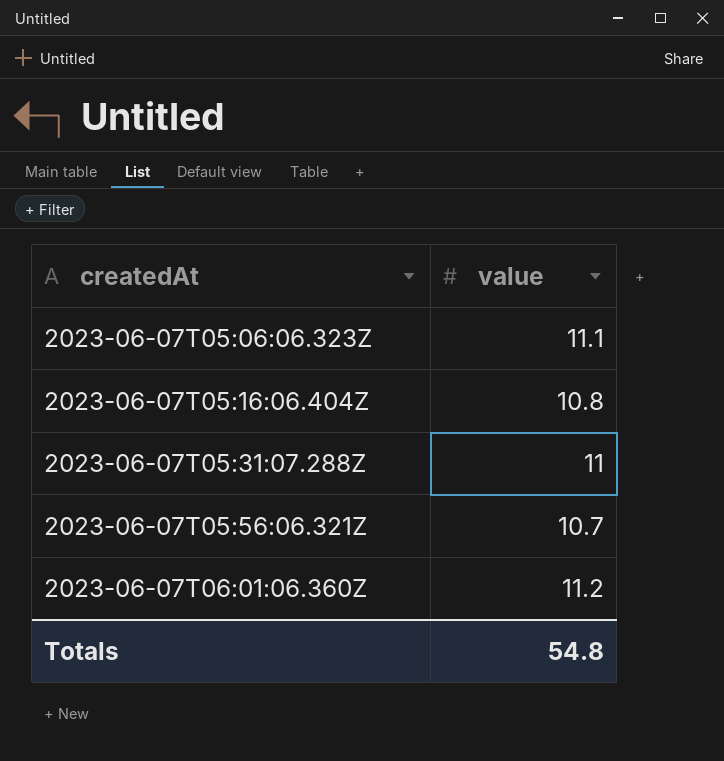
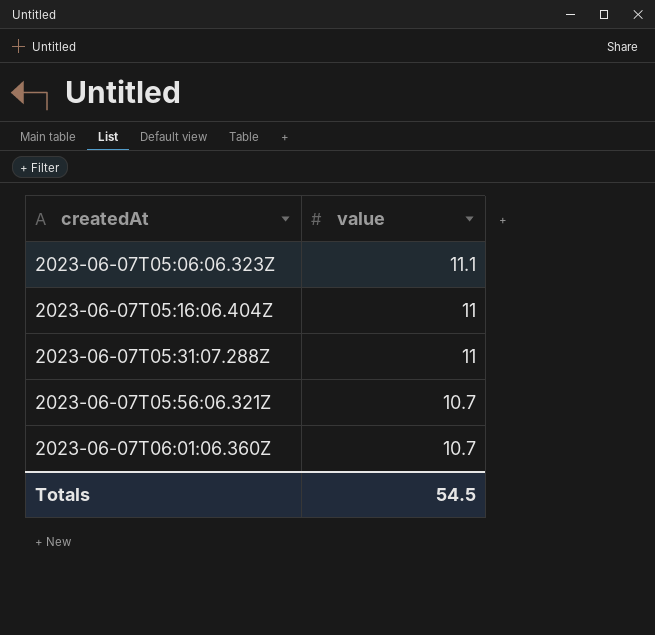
2023-06-07T05:16:06.404Z | value: 10.8 -> 11
2023-06-07T06:01:06.360Z | value: 11.2 -> 10.7
Totals | value: 54.8 -> 54.5

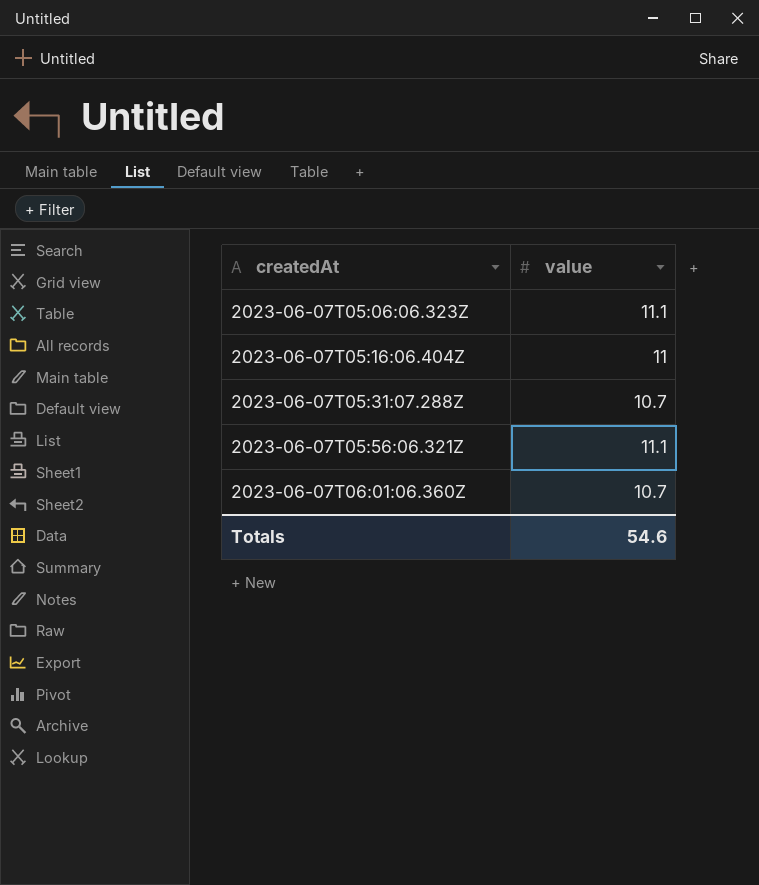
2023-06-07T05:31:07.288Z | value: 11 -> 10.7
2023-06-07T05:56:06.321Z | value: 10.7 -> 11.1
Totals | value: 54.5 -> 54.6

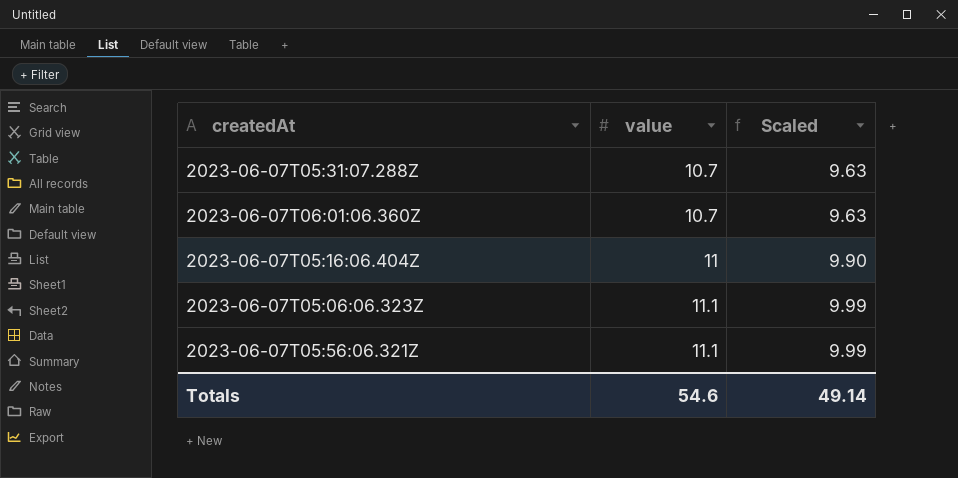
row order: createdAt ascending -> value ascending
column Scaled | formula: none -> [value] * 0.9

